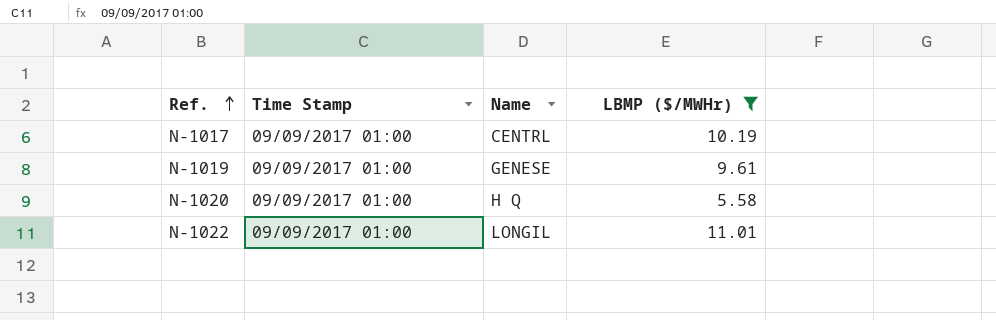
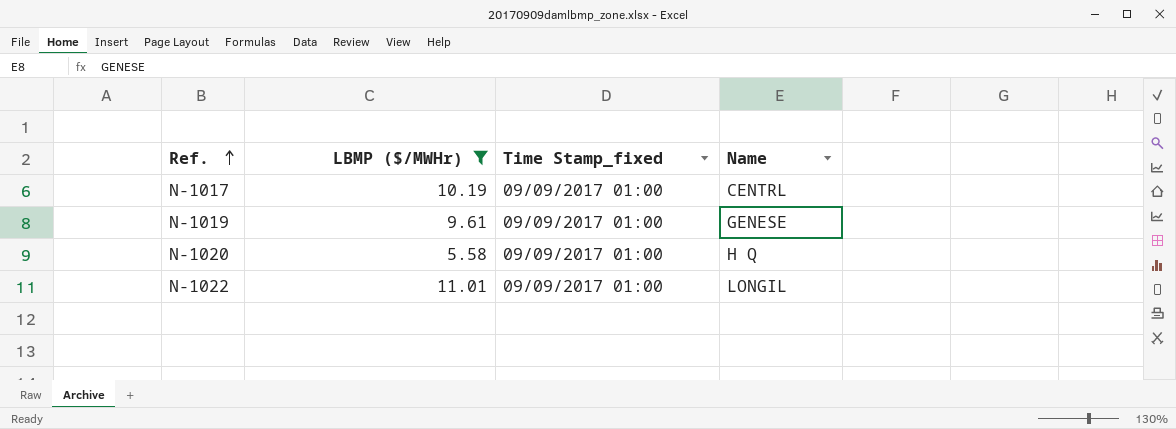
column LBMP ($/MWHr) | position: 4 -> 2
column name: Time Stamp -> Time Stamp_fixed

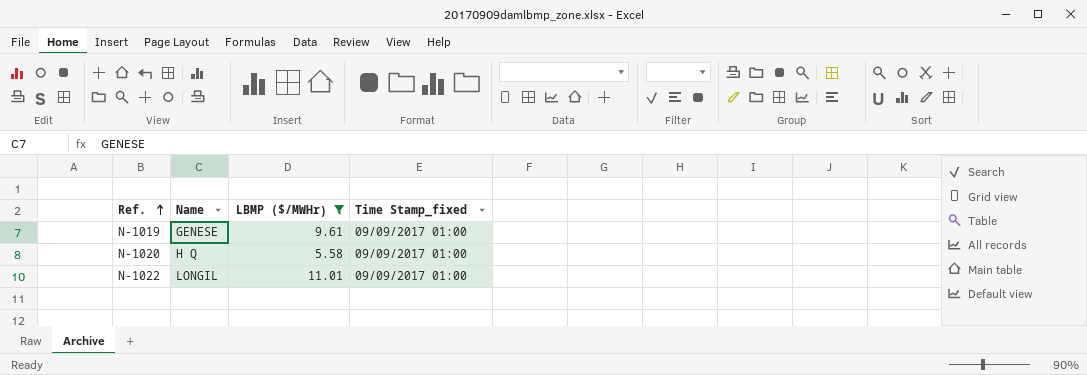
column Name | position: 4 -> 2
row N-1017: 10.19 | 09/09/2017 01:00 | CENTRL -> none

